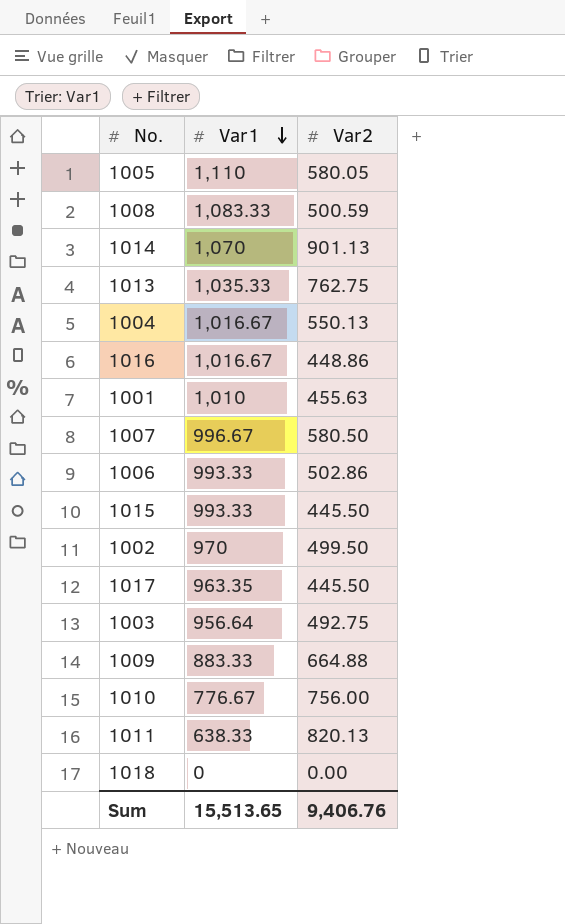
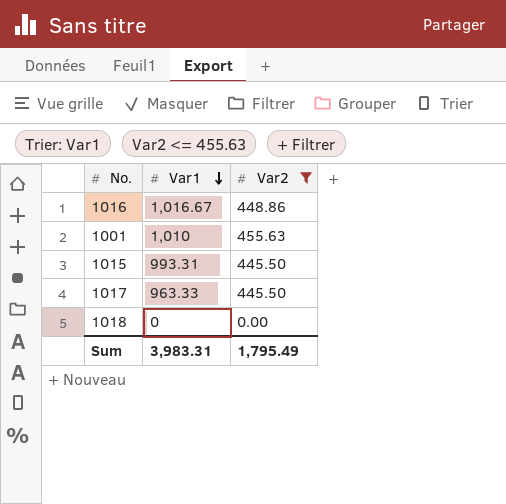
filter: none -> Var2 <= 455.63
1015 | Var1: 993.33 -> 993.31
1017 | Var1: 963.35 -> 963.33
Sum | Var1: 15,513.65 -> 3,983.31
Sum | Var2: 9,406.76 -> 1,795.49

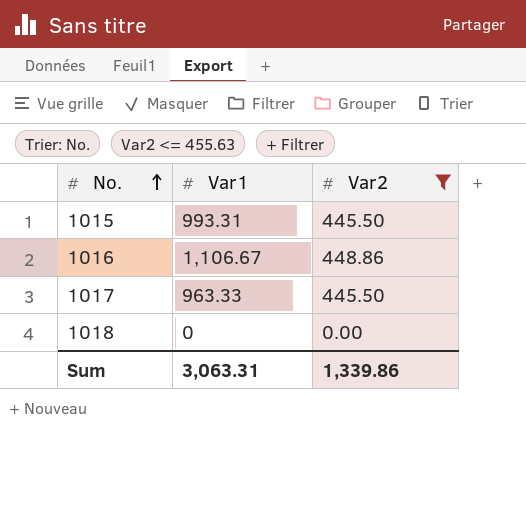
row order: Var1 descending -> No. ascending
row 1001: 1,010 | 455.63 -> none
1016 | Var1: 1,016.67 -> 1,106.67
Sum | Var1: 3,983.31 -> 3,063.31
Sum | Var2: 1,795.49 -> 1,339.86

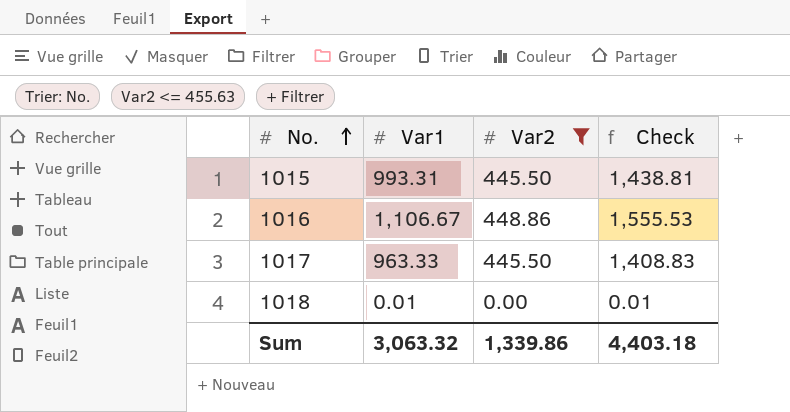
column Check | formula: none -> [Var1] + [Var2]
1018 | Var1: 0 -> 0.01
Sum | Var1: 3,063.31 -> 3,063.32

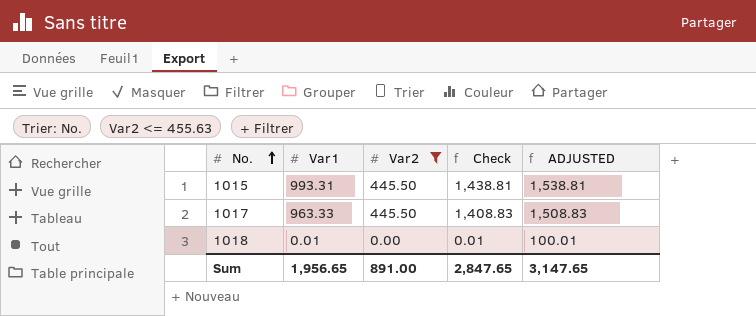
column ADJUSTED | formula: none -> [Check] + 100
row 1016: 1,106.67 | 448.86 | 1,555.53 -> none
Sum | Var1: 3,063.32 -> 1,956.65
Sum | Var2: 1,339.86 -> 891.00
Sum | Check: 4,403.18 -> 2,847.65

